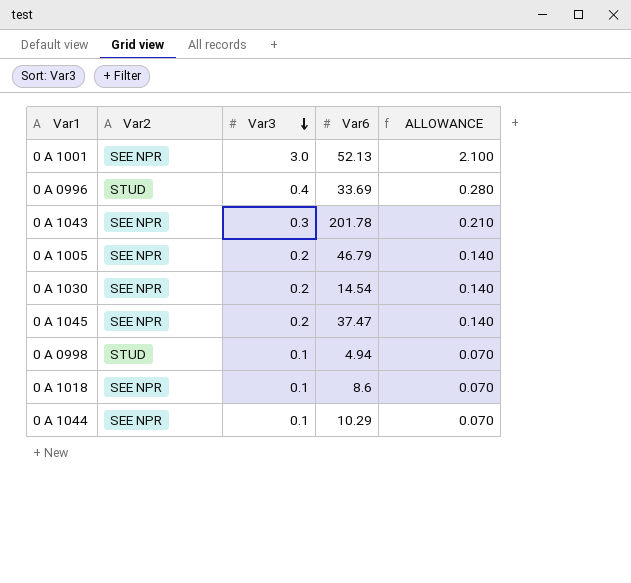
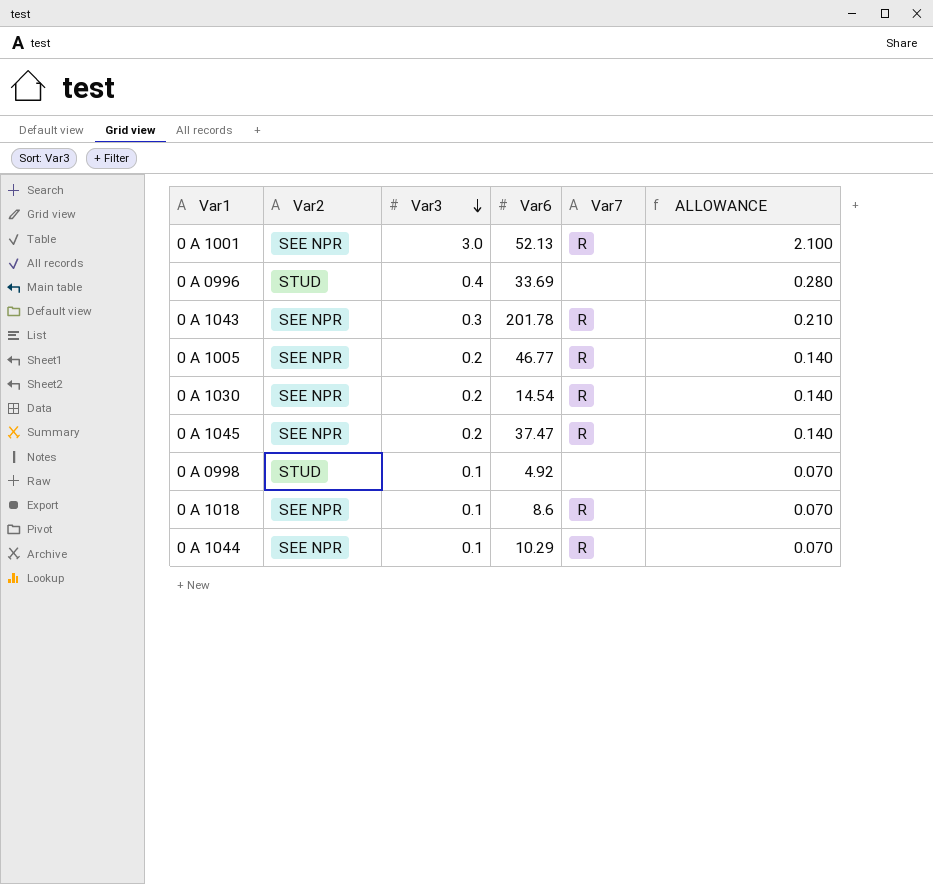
column Var7 | position: none -> 5
0 A 1005 | Var6: 46.79 -> 46.77
0 A 0998 | Var6: 4.94 -> 4.92

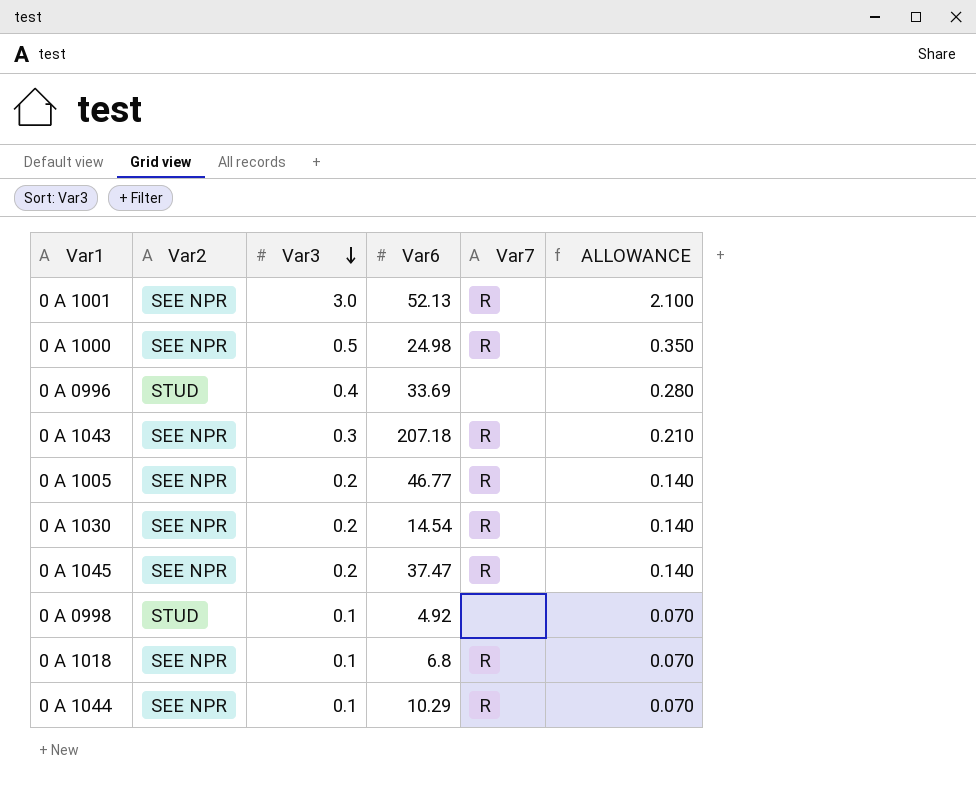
row 0 A 1000: none -> SEE NPR | 0.5 | 24.98 | R | 0.350
0 A 1043 | Var6: 201.78 -> 207.18
0 A 1018 | Var6: 8.6 -> 6.8

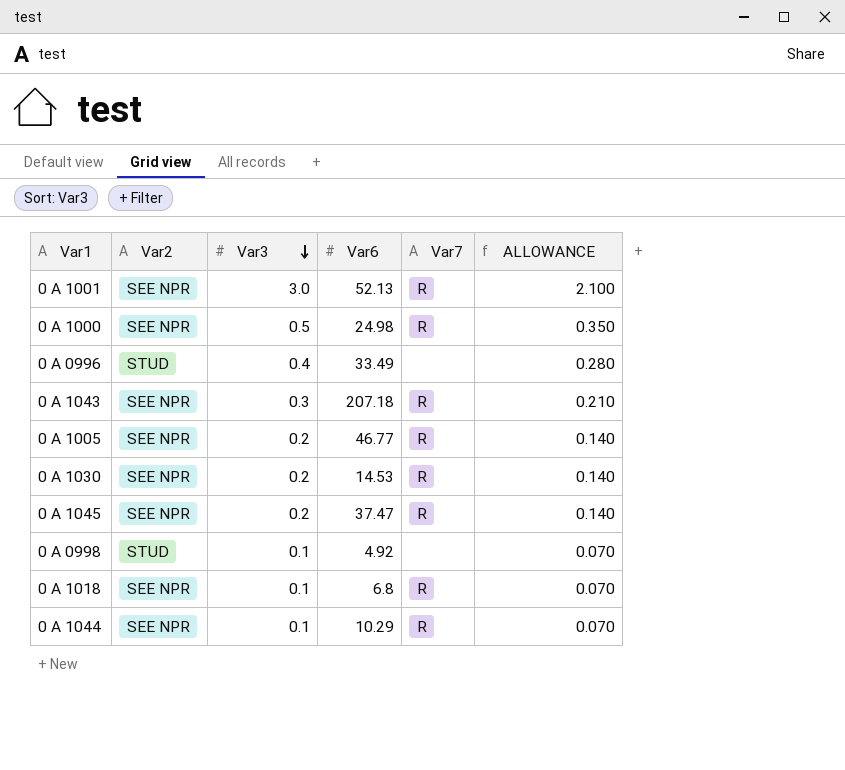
0 A 0996 | Var6: 33.69 -> 33.49
0 A 1030 | Var6: 14.54 -> 14.53

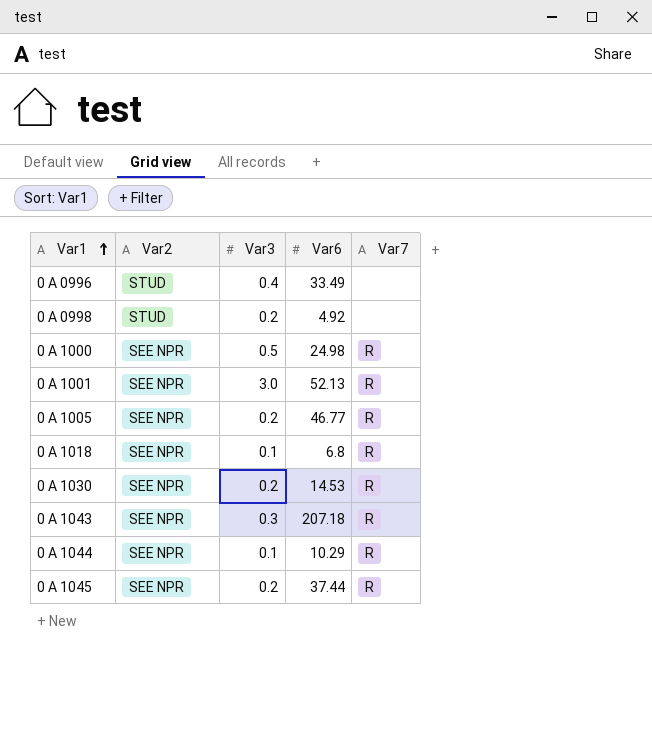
row order: Var3 descending -> Var1 ascending
column ALLOWANCE | formula: [Var3] * 0.7 -> none
0 A 0998 | Var3: 0.1 -> 0.2
0 A 1045 | Var6: 37.47 -> 37.44

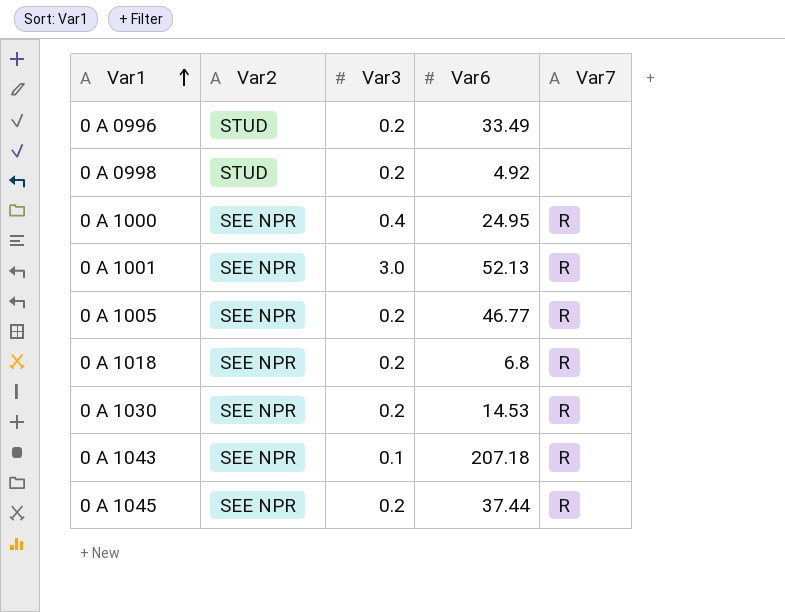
row 0 A 1044: SEE NPR | 0.1 | 10.29 | R -> none
0 A 0996 | Var3: 0.4 -> 0.2
0 A 1000 | Var3: 0.5 -> 0.4
0 A 1000 | Var6: 24.98 -> 24.95
0 A 1018 | Var3: 0.1 -> 0.2
0 A 1043 | Var3: 0.3 -> 0.1

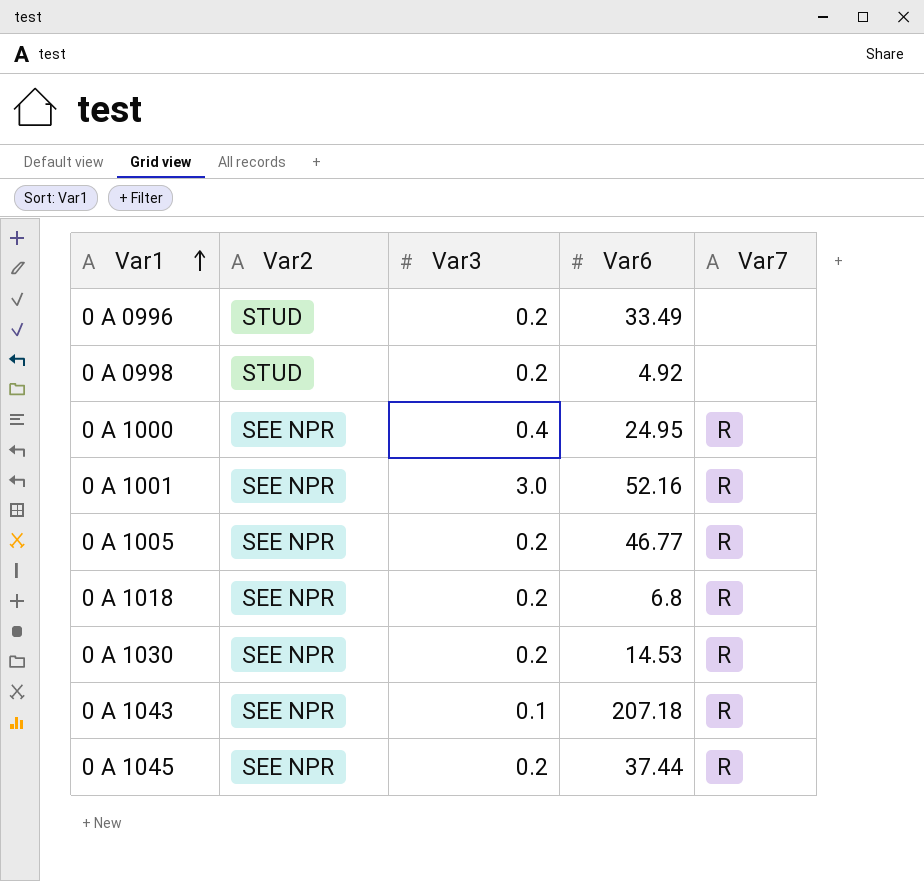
0 A 1001 | Var6: 52.13 -> 52.16

